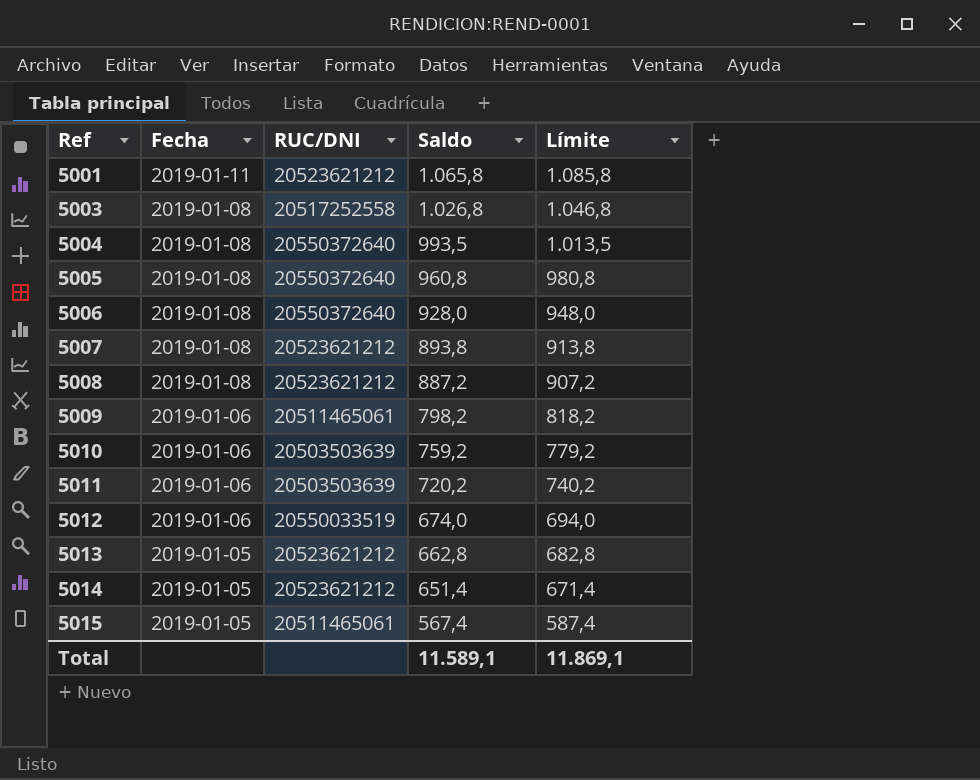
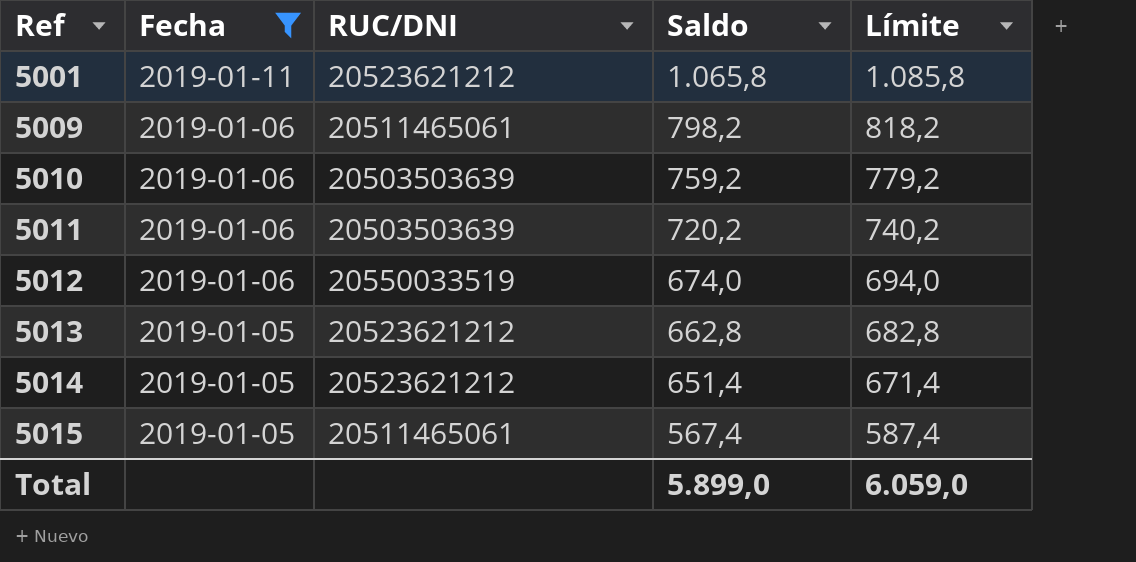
filter: none -> Fecha != 2019-01-08
Total | Saldo: 11.589,1 -> 5.899,0
Total | Límite: 11.869,1 -> 6.059,0

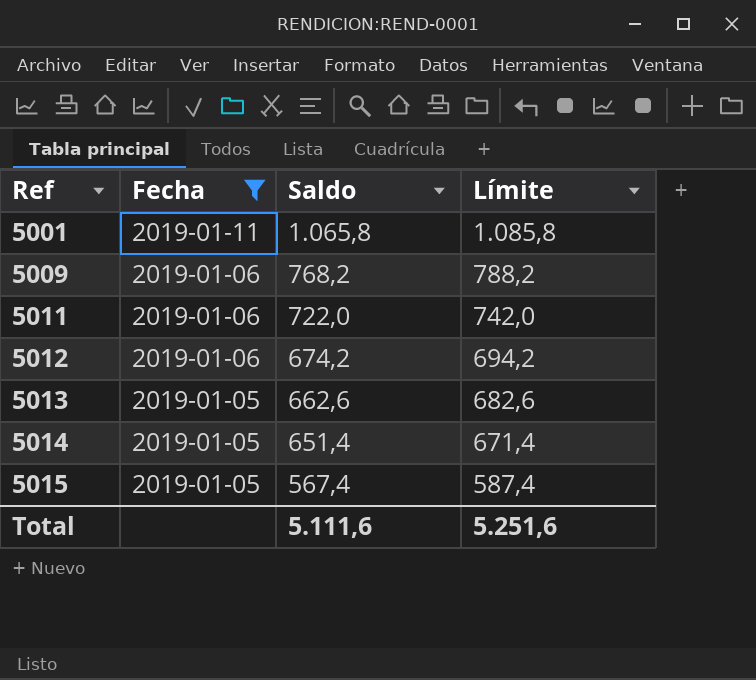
column RUC/DNI | position: 3 -> none
row 5010: 2019-01-06 | 20503503639 | 759,2 | 779,2 -> none
5009 | Saldo: 798,2 -> 768,2
5009 | Límite: 818,2 -> 788,2
5011 | Saldo: 720,2 -> 722,0
5011 | Límite: 740,2 -> 742,0
5012 | Saldo: 674,0 -> 674,2
5012 | Límite: 694,0 -> 694,2
5013 | Saldo: 662,8 -> 662,6
5013 | Límite: 682,8 -> 682,6
Total | Saldo: 5.899,0 -> 5.111,6
Total | Límite: 6.059,0 -> 5.251,6

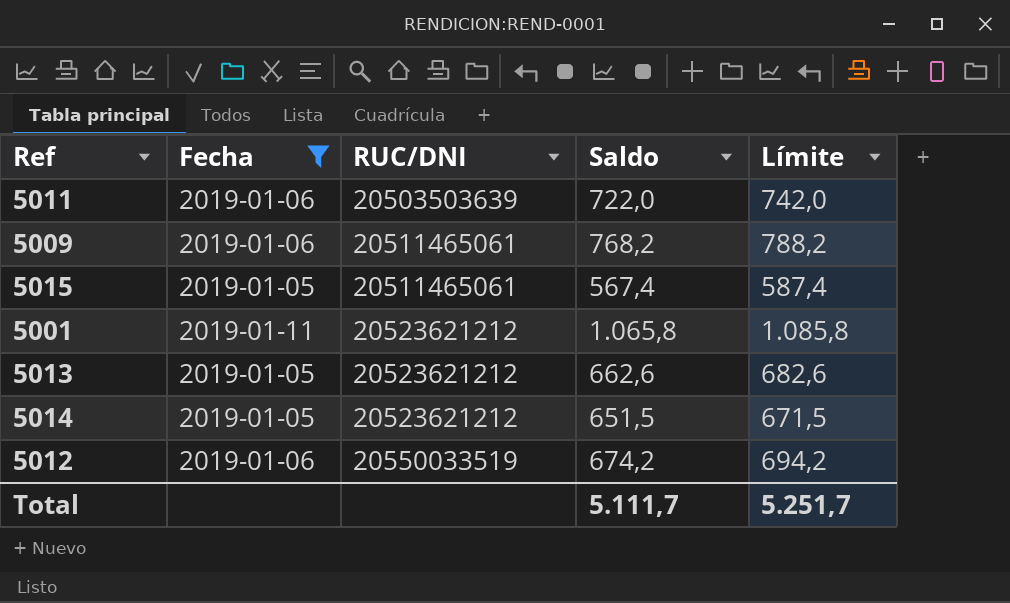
row order: Ref ascending -> RUC/DNI ascending
column RUC/DNI | position: none -> 3
5014 | Saldo: 651,4 -> 651,5
5014 | Límite: 671,4 -> 671,5
Total | Saldo: 5.111,6 -> 5.111,7
Total | Límite: 5.251,6 -> 5.251,7

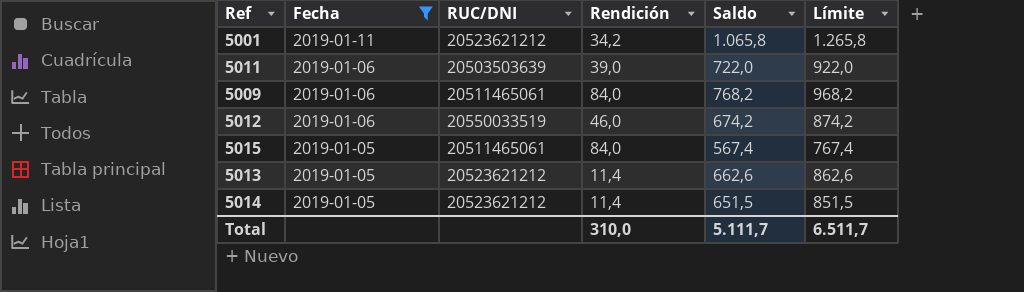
row order: RUC/DNI ascending -> Fecha descending
column Rendición | position: none -> 4
column Límite | formula: [Saldo] + 20 -> [Saldo] + 200
Total | Límite: 5.251,7 -> 6.511,7

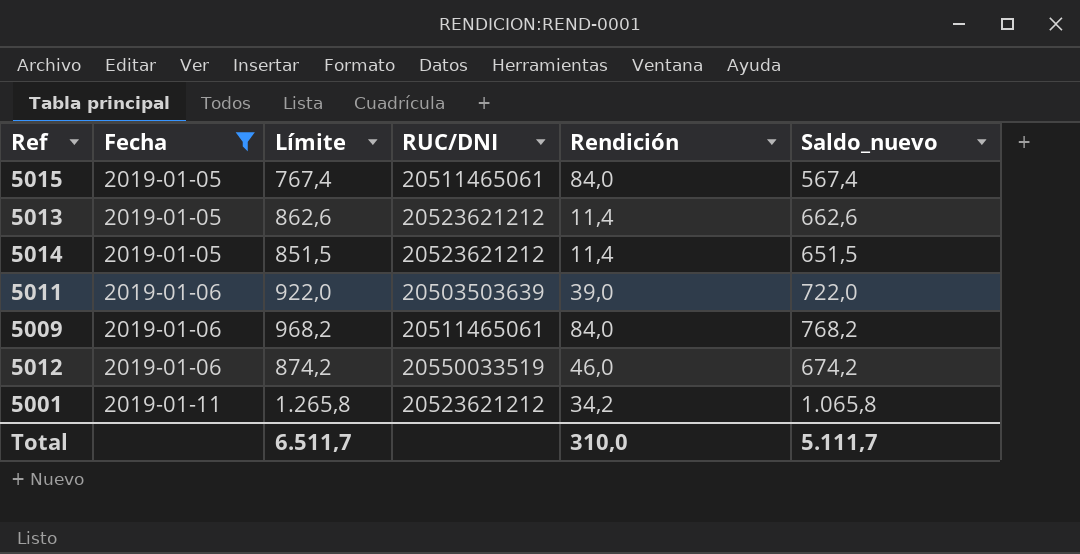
row order: Fecha descending -> Fecha ascending
column Límite | position: 6 -> 3
column name: Saldo -> Saldo_nuevo

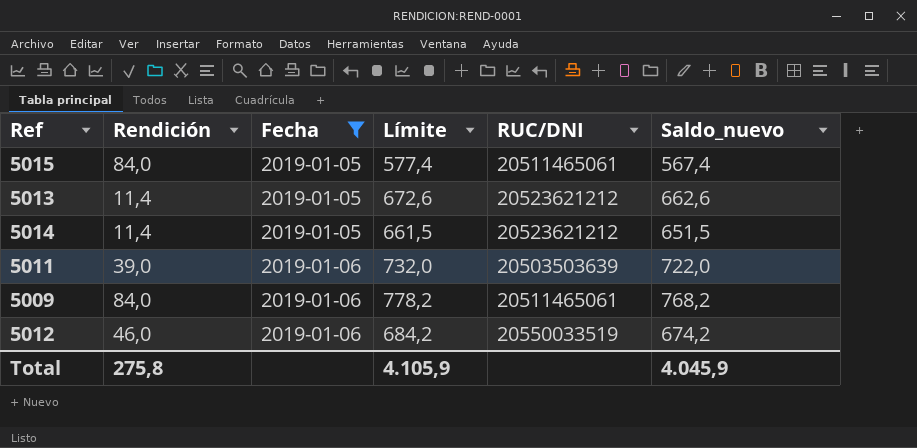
column Rendición | position: 5 -> 2
column Límite | formula: [Saldo_nuevo] + 200 -> [Saldo_nuevo] + 10
row 5001: 2019-01-11 | 1.265,8 | 20523621212 | 34,2 | 1.065,8 -> none
Total | Rendición: 310,0 -> 275,8
Total | Límite: 6.511,7 -> 4.105,9
Total | Saldo_nuevo: 5.111,7 -> 4.045,9

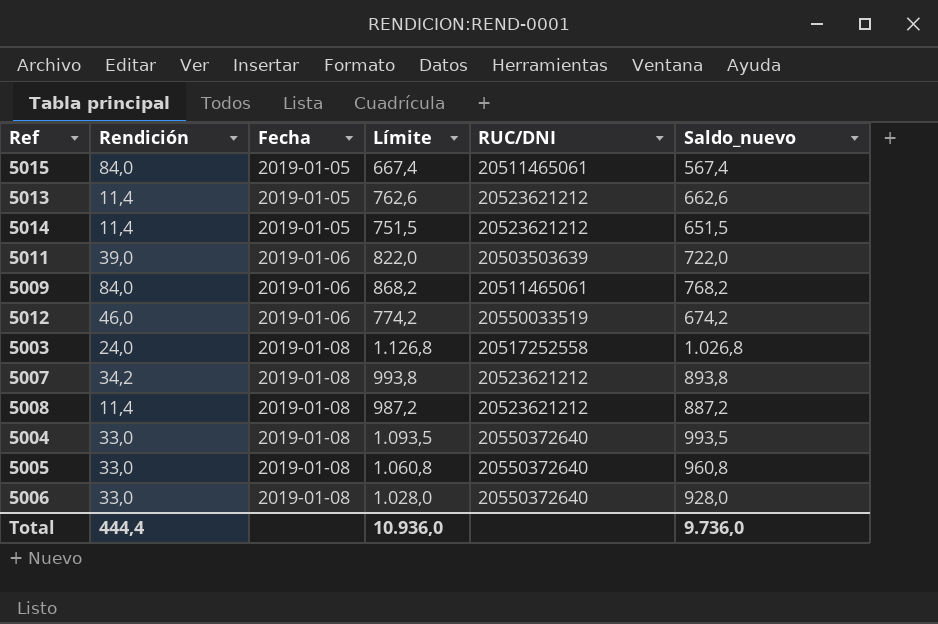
filter: Fecha != 2019-01-08 -> none
column Límite | formula: [Saldo_nuevo] + 10 -> [Saldo_nuevo] + 100
Total | Rendición: 275,8 -> 444,4
Total | Límite: 4.105,9 -> 10.936,0
Total | Saldo_nuevo: 4.045,9 -> 9.736,0

